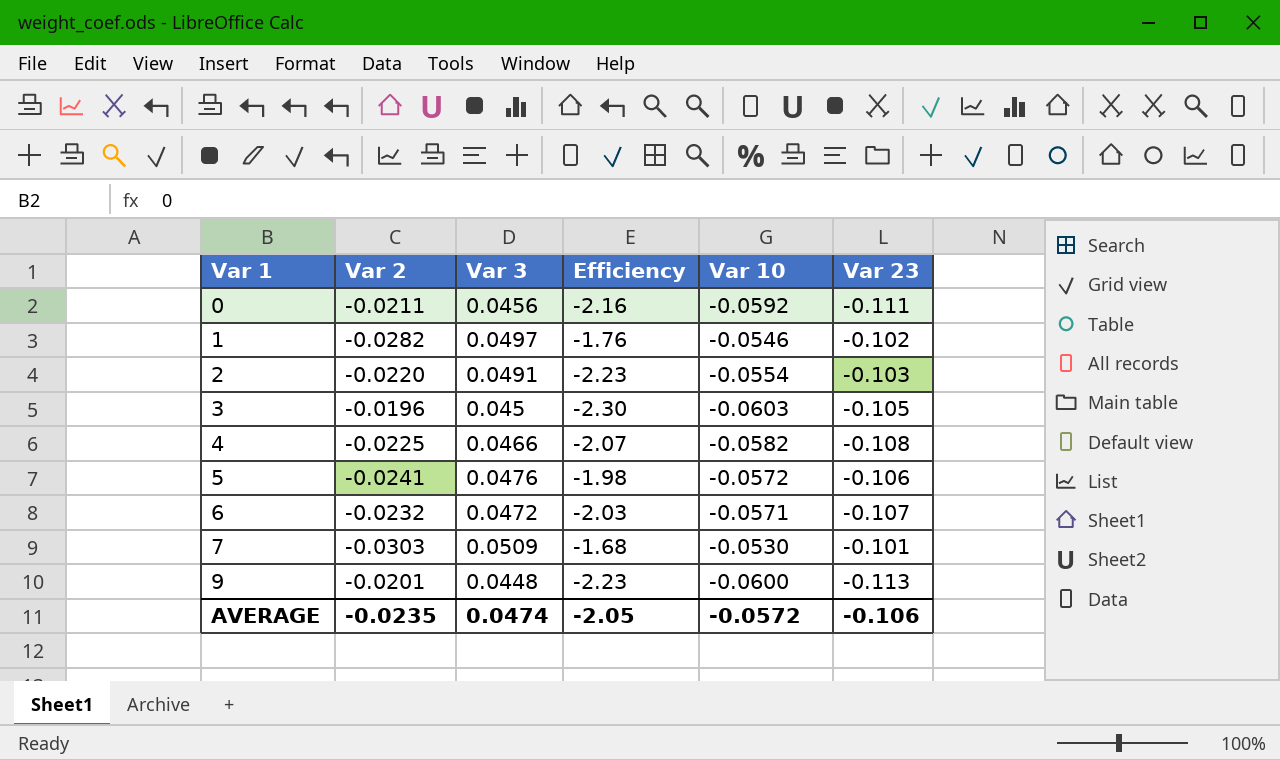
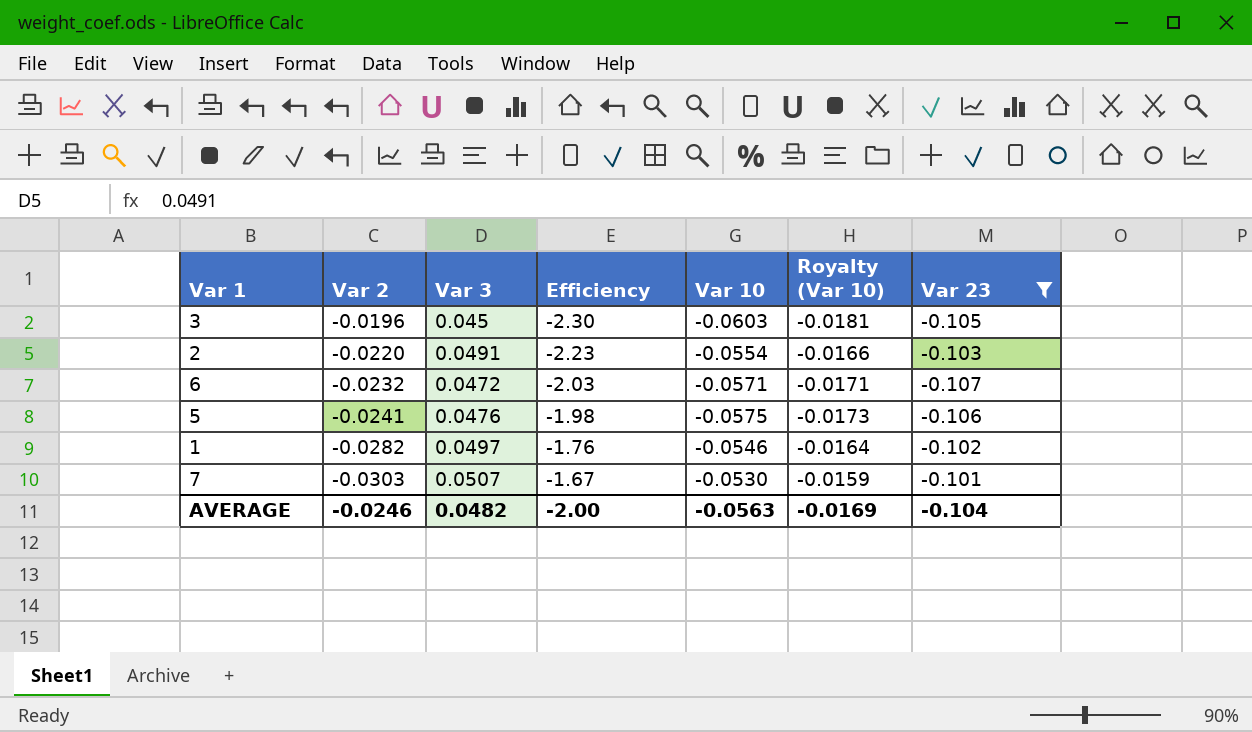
filter: none -> Var 23 >= -0.107
row order: Var 1 ascending -> Var 2 descending
column Royalty (Var 10) | formula: none -> [Var 10] * 0.3
5 | Var 10: -0.0572 -> -0.0575
7 | Var 3: 0.0509 -> 0.0507
7 | Efficiency: -1.68 -> -1.67
AVERAGE | Var 2: -0.0235 -> -0.0246
AVERAGE | Var 3: 0.0474 -> 0.0482
AVERAGE | Efficiency: -2.05 -> -2.00
AVERAGE | Var 10: -0.0572 -> -0.0563
AVERAGE | Var 23: -0.106 -> -0.104

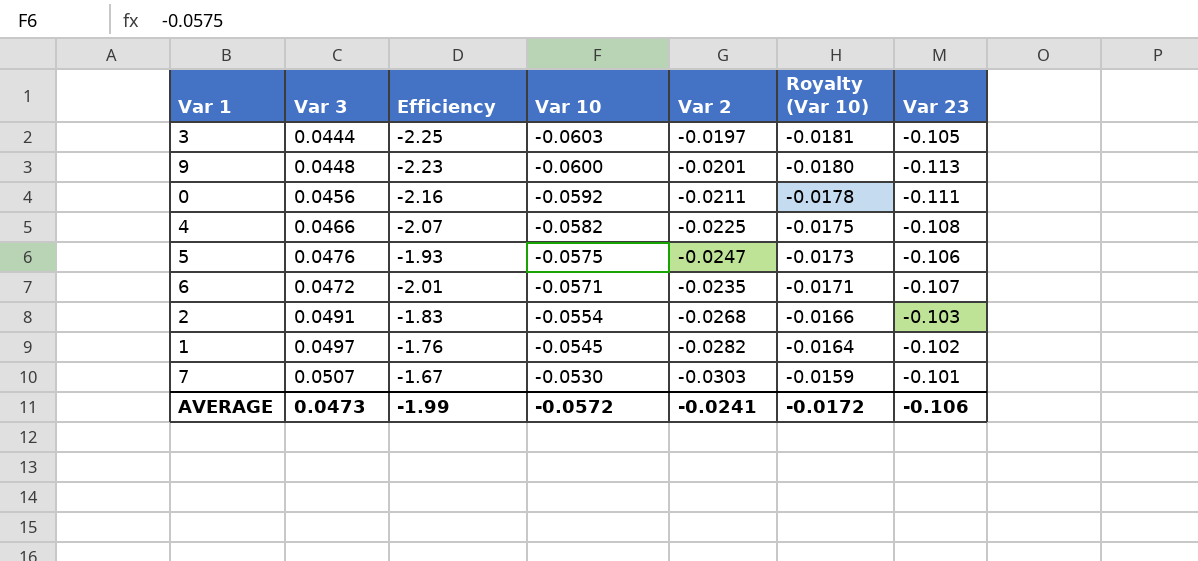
filter: Var 23 >= -0.107 -> none
row order: Var 2 descending -> Var 10 ascending
column Var 2 | position: 2 -> 5
3 | Var 3: 0.045 -> 0.0444
3 | Efficiency: -2.30 -> -2.25
3 | Var 2: -0.0196 -> -0.0197
5 | Efficiency: -1.98 -> -1.93
5 | Var 2: -0.0241 -> -0.0247
6 | Efficiency: -2.03 -> -2.01
6 | Var 2: -0.0232 -> -0.0235
2 | Efficiency: -2.23 -> -1.83
2 | Var 2: -0.0220 -> -0.0268
1 | Var 10: -0.0546 -> -0.0545
AVERAGE | Var 3: 0.0482 -> 0.0473
AVERAGE | Efficiency: -2.00 -> -1.99
AVERAGE | Var 10: -0.0563 -> -0.0572
AVERAGE | Var 2: -0.0246 -> -0.0241
AVERAGE | Royalty (Var 10): -0.0169 -> -0.0172
AVERAGE | Var 23: -0.104 -> -0.106

